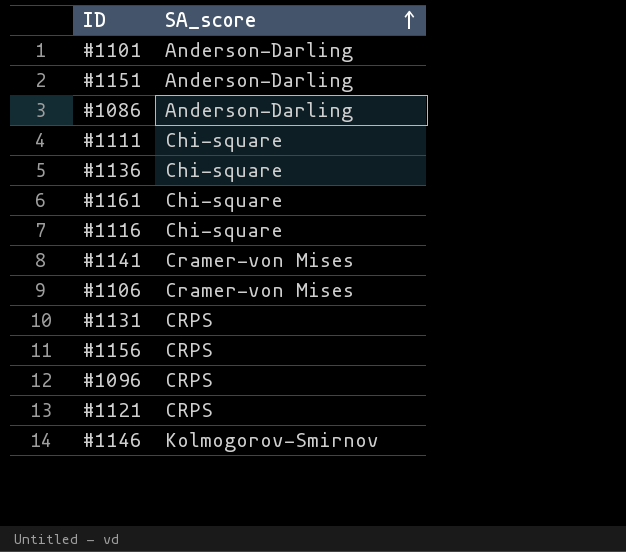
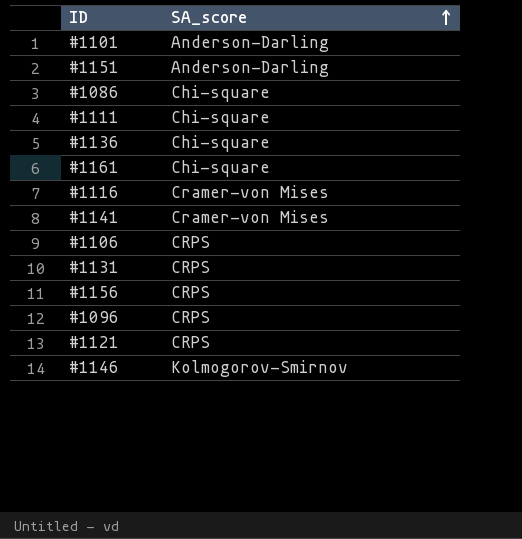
#1086 | SA_score: Anderson-Darling -> Chi-square
#1116 | SA_score: Chi-square -> Cramer-von Mises
#1106 | SA_score: Cramer-von Mises -> CRPS

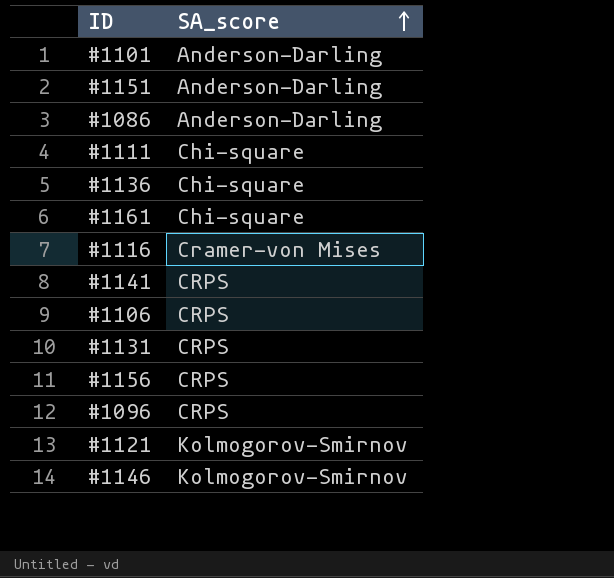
#1086 | SA_score: Chi-square -> Anderson-Darling
#1141 | SA_score: Cramer-von Mises -> CRPS
#1121 | SA_score: CRPS -> Kolmogorov-Smirnov

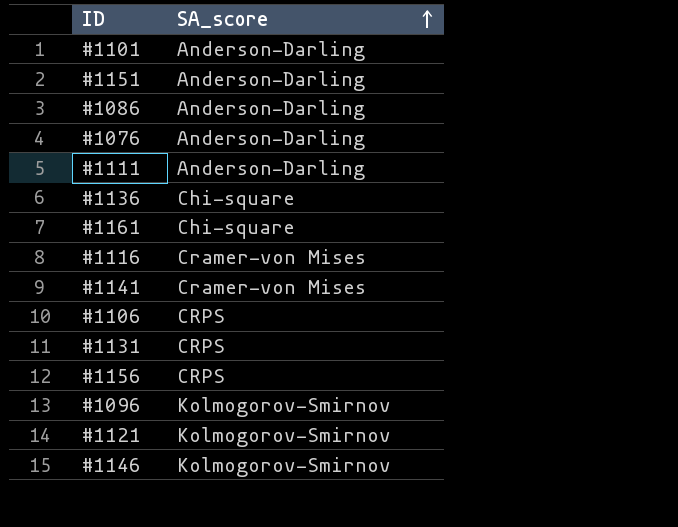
row #1076: none -> Anderson-Darling
#1111 | SA_score: Chi-square -> Anderson-Darling
#1141 | SA_score: CRPS -> Cramer-von Mises
#1096 | SA_score: CRPS -> Kolmogorov-Smirnov

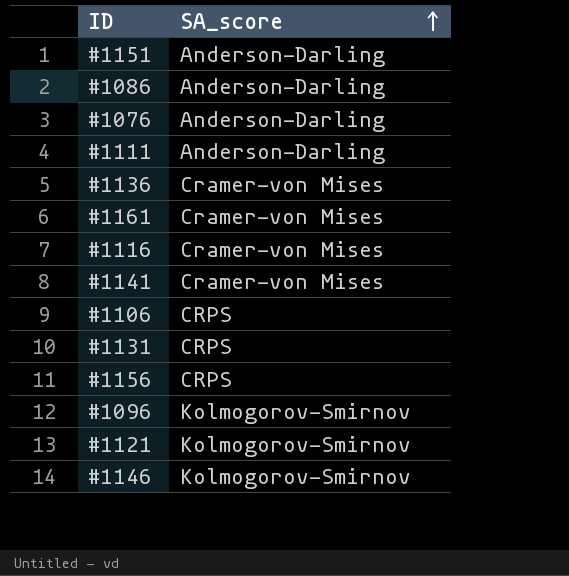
row #1101: Anderson-Darling -> none
#1136 | SA_score: Chi-square -> Cramer-von Mises
#1161 | SA_score: Chi-square -> Cramer-von Mises

